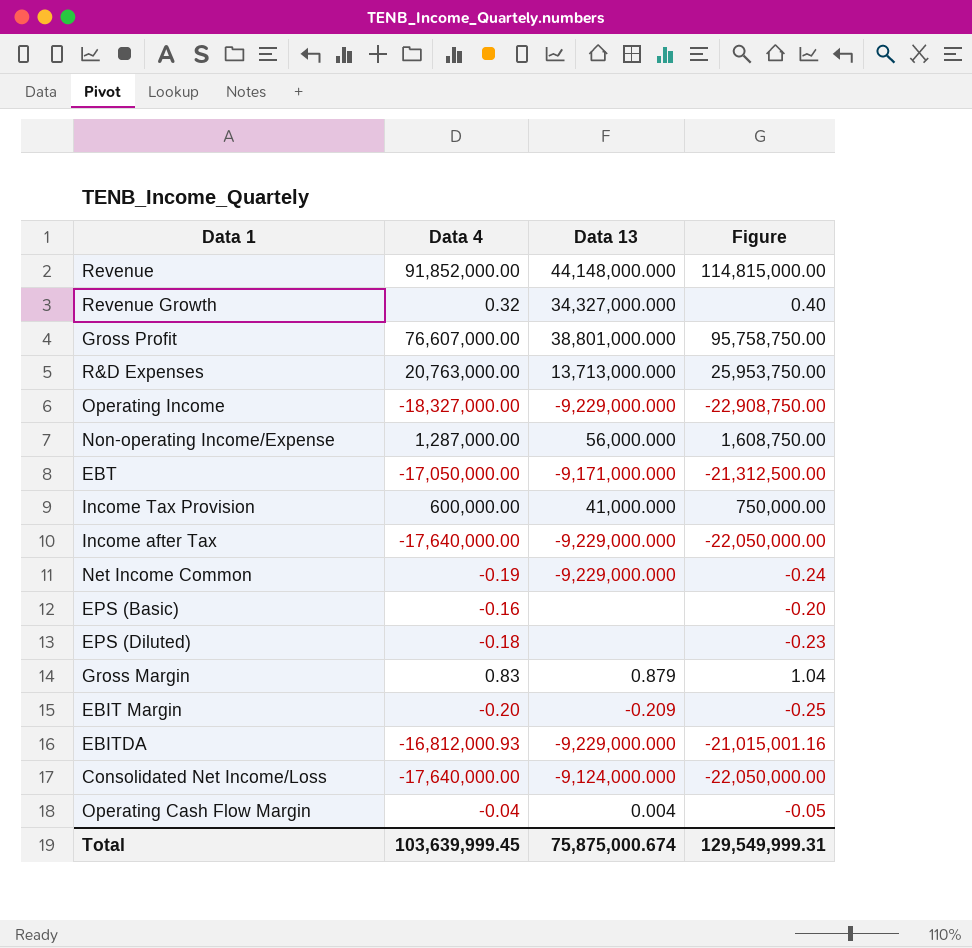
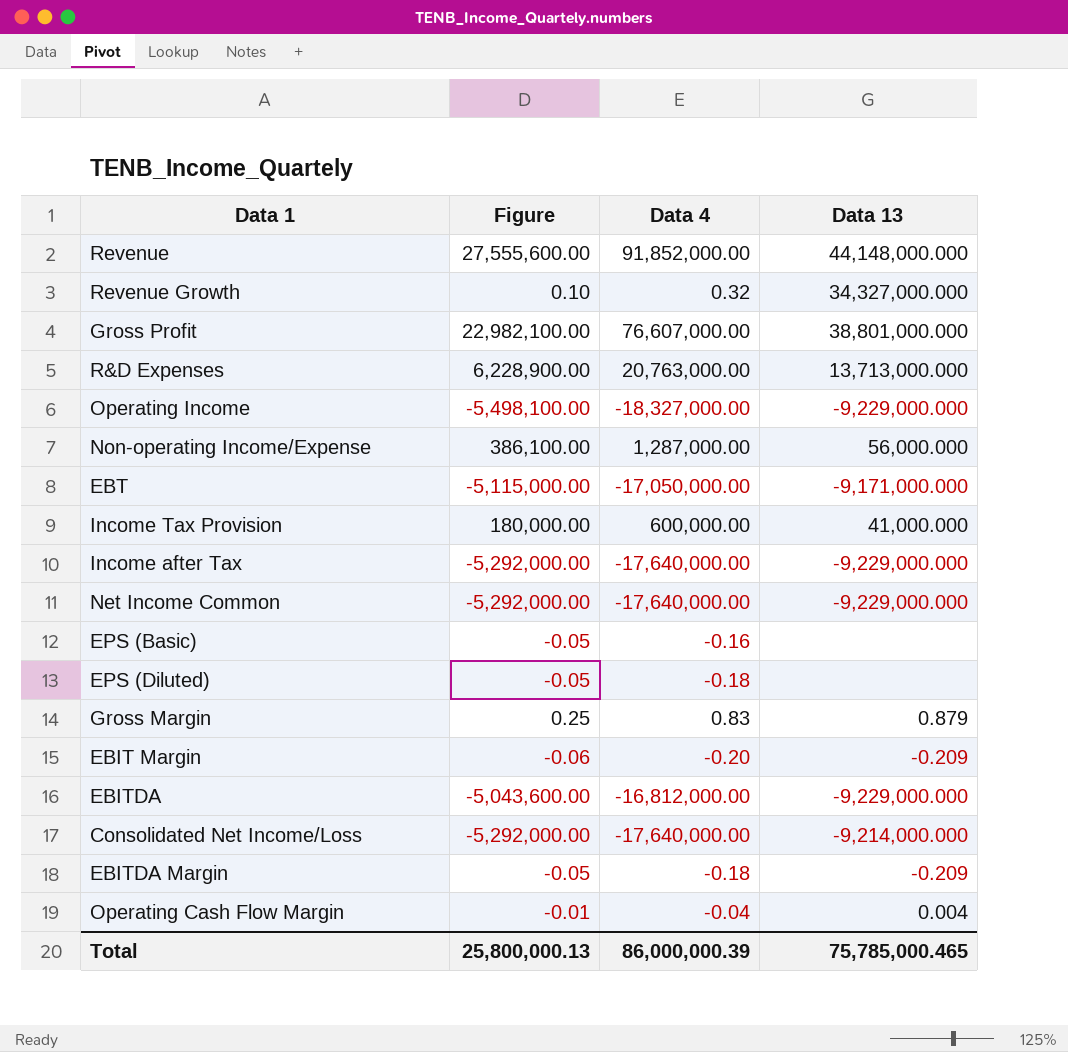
column Figure | formula: [Data 4] * 1.25 -> [Data 4] * 0.3
column Figure | position: 4 -> 2
Net Income Common | Data 4: -0.19 -> -17,640,000.00
EBITDA | Data 4: -16,812,000.93 -> -16,812,000.00
Consolidated Net Income/Loss | Data 13: -9,124,000.000 -> -9,214,000.000
row EBITDA Margin: none -> -0.05 | -0.18 | -0.209
Total | Figure: 129,549,999.31 -> 25,800,000.13
Total | Data 4: 103,639,999.45 -> 86,000,000.39
Total | Data 13: 75,875,000.674 -> 75,785,000.465

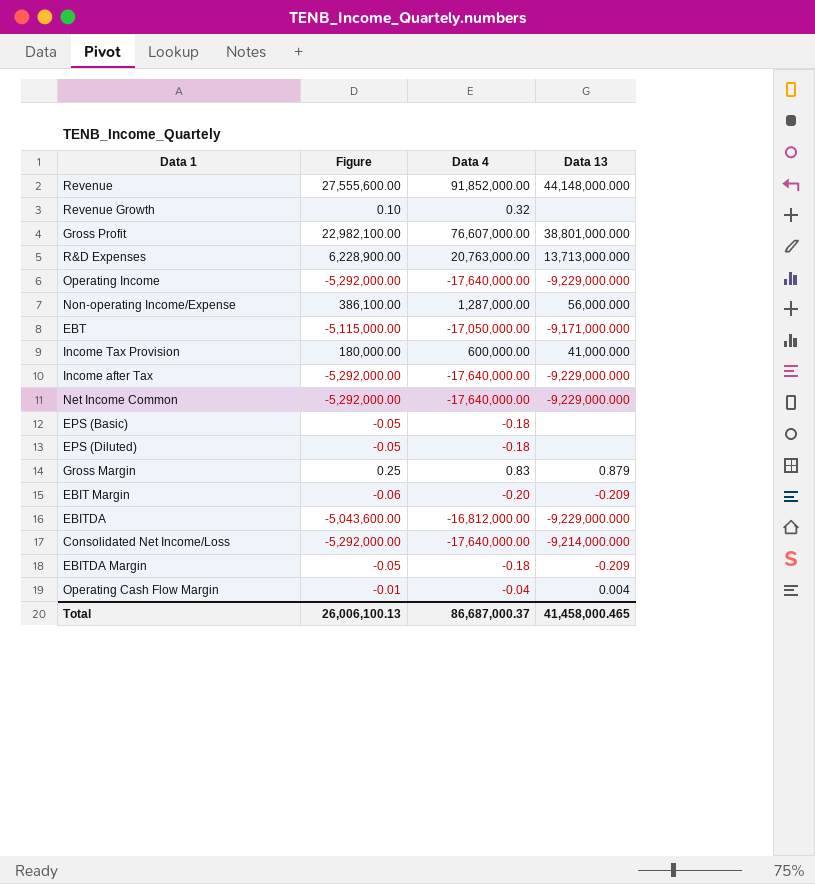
Revenue Growth | Data 13: 34,327,000.000 -> none
Operating Income | Figure: -5,498,100.00 -> -5,292,000.00
Operating Income | Data 4: -18,327,000.00 -> -17,640,000.00
EPS (Basic) | Data 4: -0.16 -> -0.18
Total | Figure: 25,800,000.13 -> 26,006,100.13
Total | Data 4: 86,000,000.39 -> 86,687,000.37
Total | Data 13: 75,785,000.465 -> 41,458,000.465

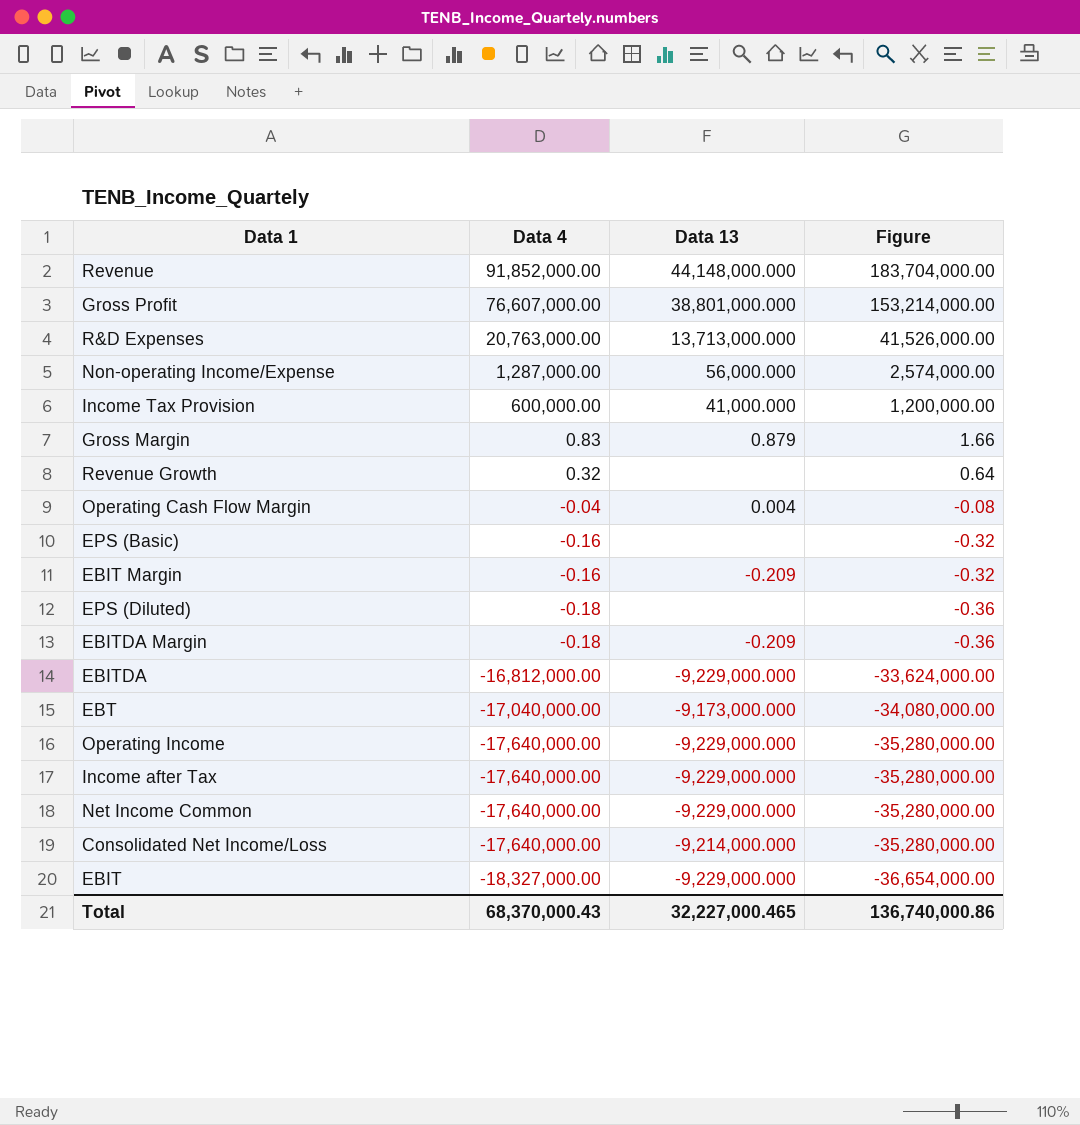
row order: none -> Data 4 descending
column Figure | formula: [Data 4] * 0.3 -> [Data 4] * 2
column Figure | position: 2 -> 4
EPS (Basic) | Data 4: -0.18 -> -0.16
EBIT Margin | Data 4: -0.20 -> -0.16
EBT | Data 4: -17,050,000.00 -> -17,040,000.00
EBT | Data 13: -9,171,000.000 -> -9,173,000.000
row EBIT: none -> -18,327,000.00 | -9,229,000.000 | -36,654,000.00
Total | Data 4: 86,687,000.37 -> 68,370,000.43
Total | Data 13: 41,458,000.465 -> 32,227,000.465
Total | Figure: 26,006,100.13 -> 136,740,000.86

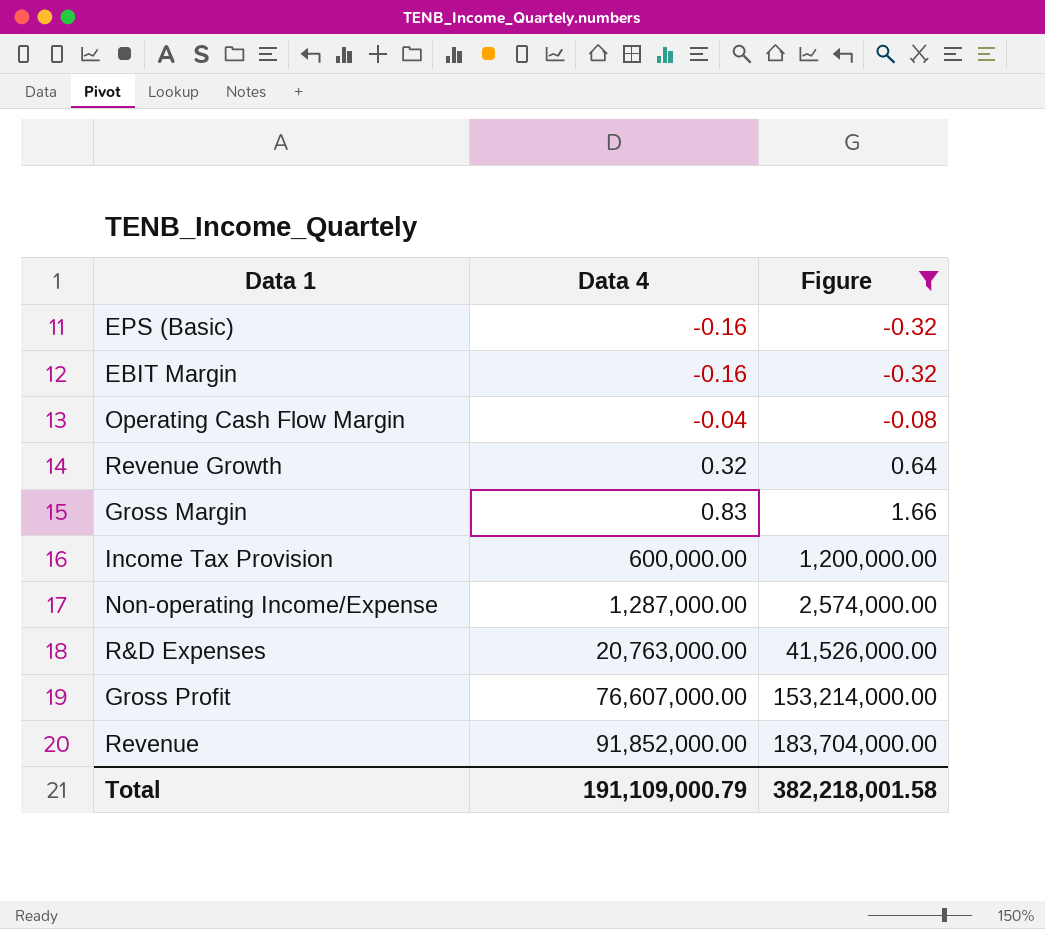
filter: none -> Figure >= -0.32
row order: Data 4 descending -> Data 4 ascending
column Data 13 | position: 3 -> none
Total | Data 4: 68,370,000.43 -> 191,109,000.79
Total | Figure: 136,740,000.86 -> 382,218,001.58

